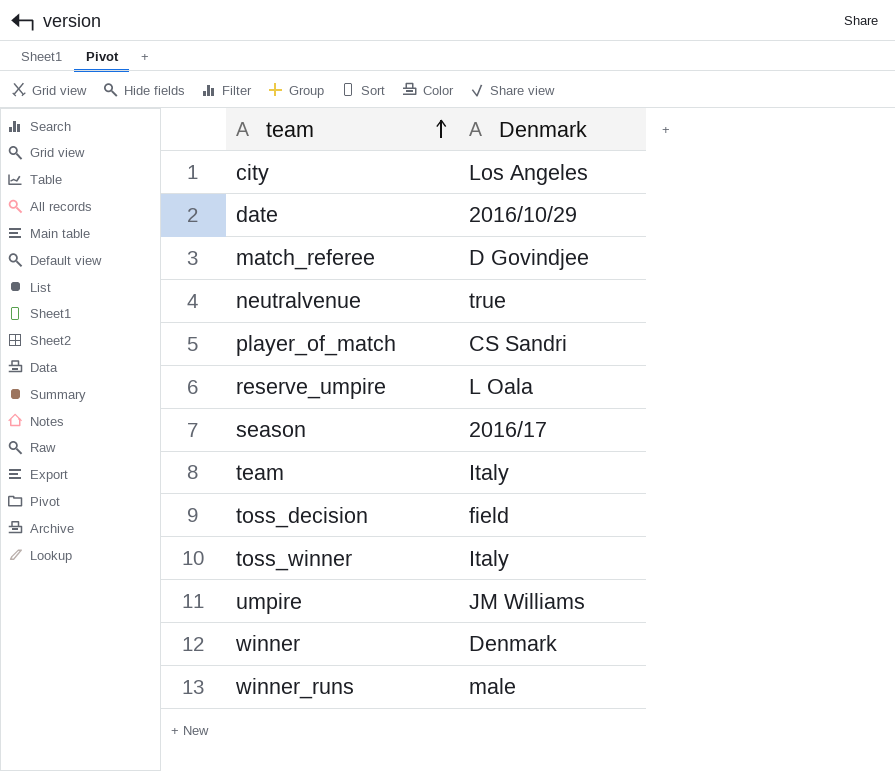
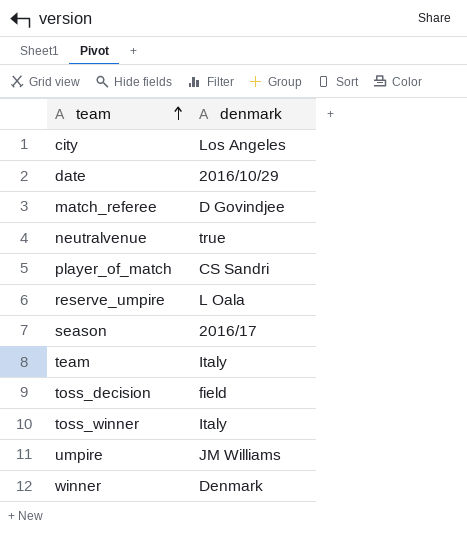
column name: Denmark -> denmark
row winner_runs: male -> none

